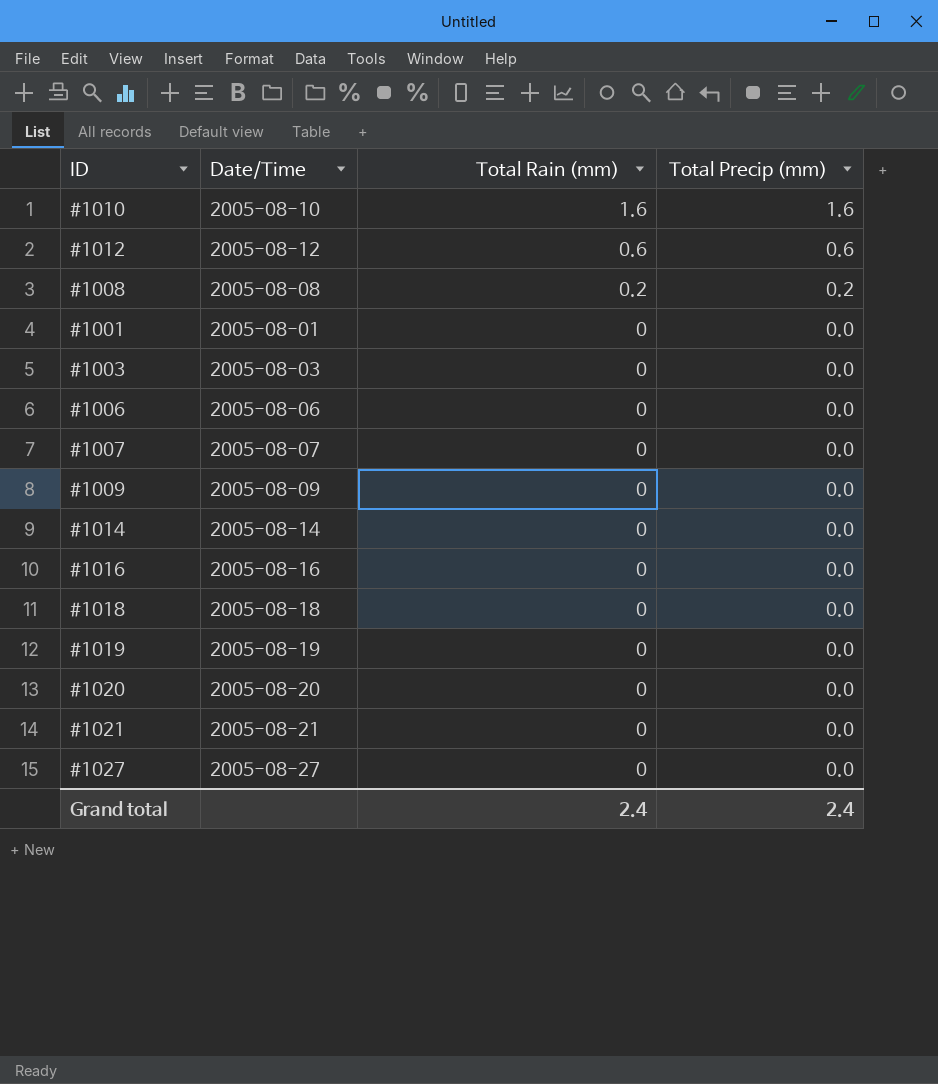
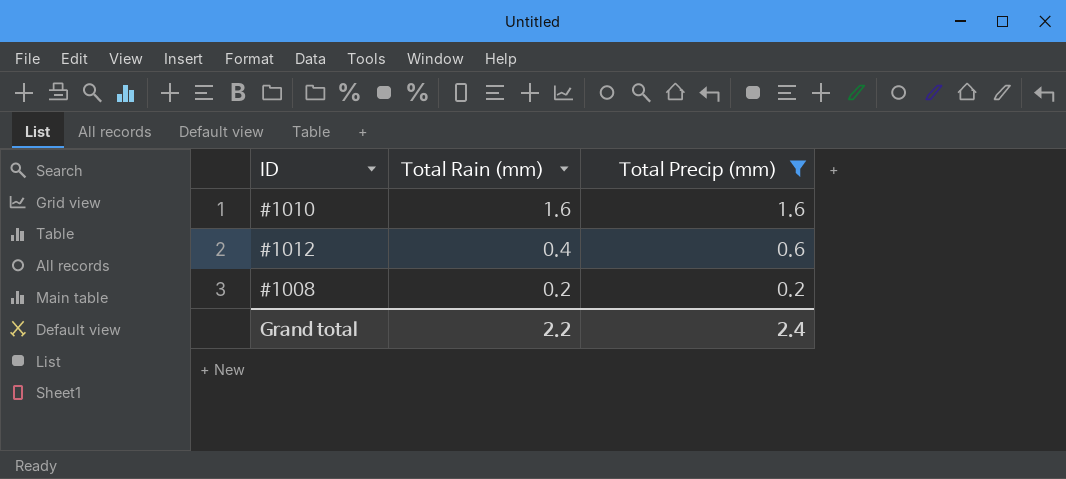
filter: none -> Total Precip (mm) != 0.0
column Date/Time | position: 2 -> none
#1012 | Total Rain (mm): 0.6 -> 0.4
Grand total | Total Rain (mm): 2.4 -> 2.2

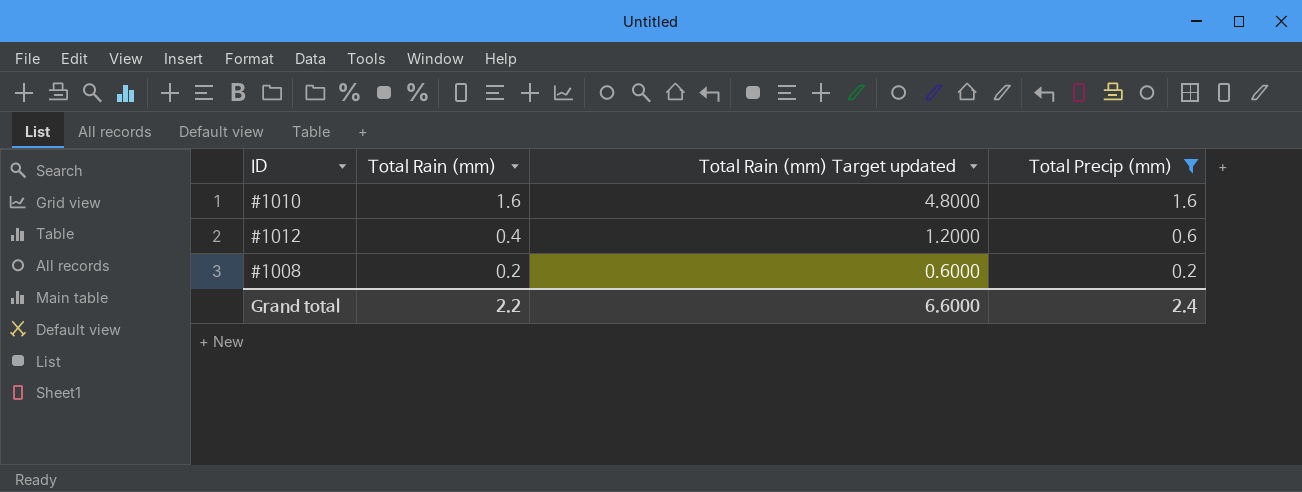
column Total Rain (mm) Target updated | formula: none -> [Total Rain (mm)] * 3

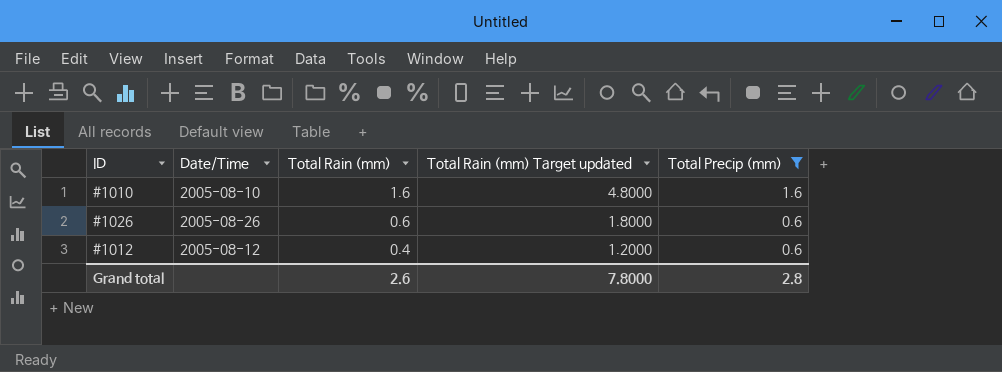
column Date/Time | position: none -> 2
row #1008: 0.2 | 0.6000 | 0.2 -> none
row #1026: none -> 2005-08-26 | 0.6 | 1.8000 | 0.6
Grand total | Total Rain (mm): 2.2 -> 2.6
Grand total | Total Rain (mm) Target updated: 6.6000 -> 7.8000
Grand total | Total Precip (mm): 2.4 -> 2.8

